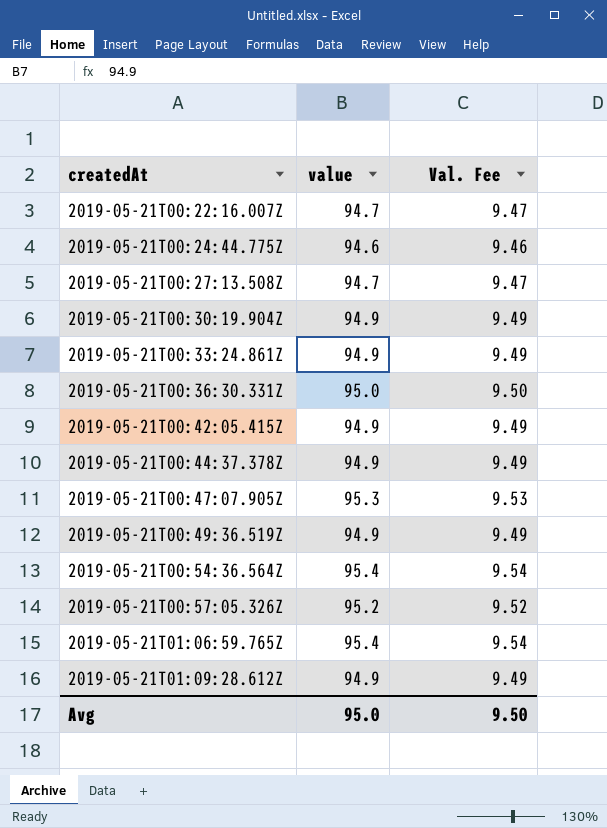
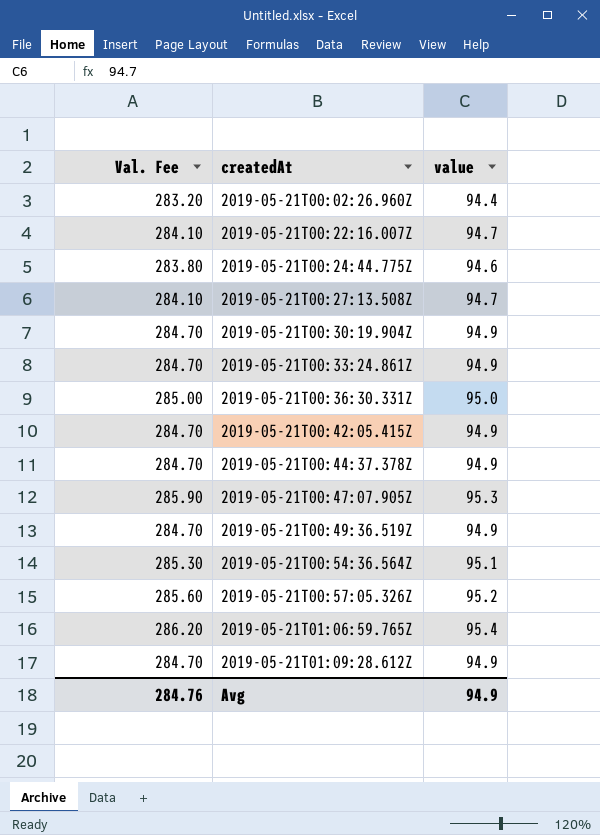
column Val. Fee | formula: [value] * 0.1 -> [value] * 3
column Val. Fee | position: 3 -> 1
row 2019-05-21T00:02:26.960Z: none -> 283.20 | 94.4
2019-05-21T00:54:36.564Z | value: 95.4 -> 95.1
Avg | Val. Fee: 9.50 -> 284.76
Avg | value: 95.0 -> 94.9

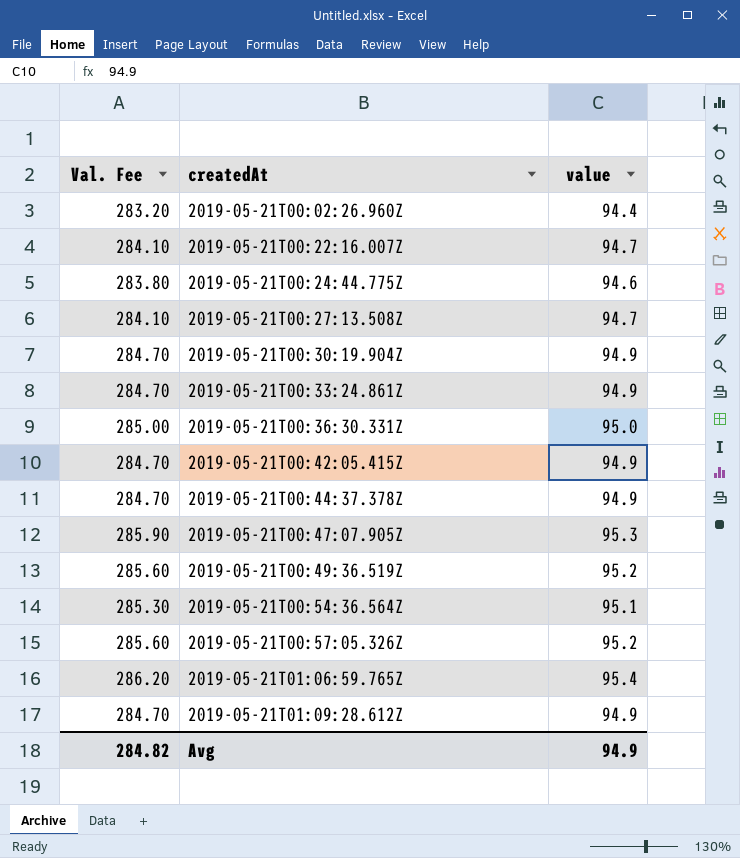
2019-05-21T00:49:36.519Z | Val. Fee: 284.70 -> 285.60
2019-05-21T00:49:36.519Z | value: 94.9 -> 95.2
Avg | Val. Fee: 284.76 -> 284.82

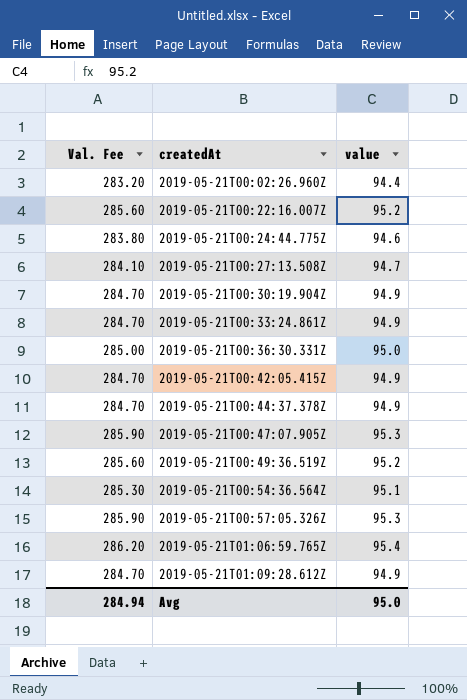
2019-05-21T00:22:16.007Z | Val. Fee: 284.10 -> 285.60
2019-05-21T00:22:16.007Z | value: 94.7 -> 95.2
2019-05-21T00:57:05.326Z | Val. Fee: 285.60 -> 285.90
2019-05-21T00:57:05.326Z | value: 95.2 -> 95.3
Avg | Val. Fee: 284.82 -> 284.94
Avg | value: 94.9 -> 95.0

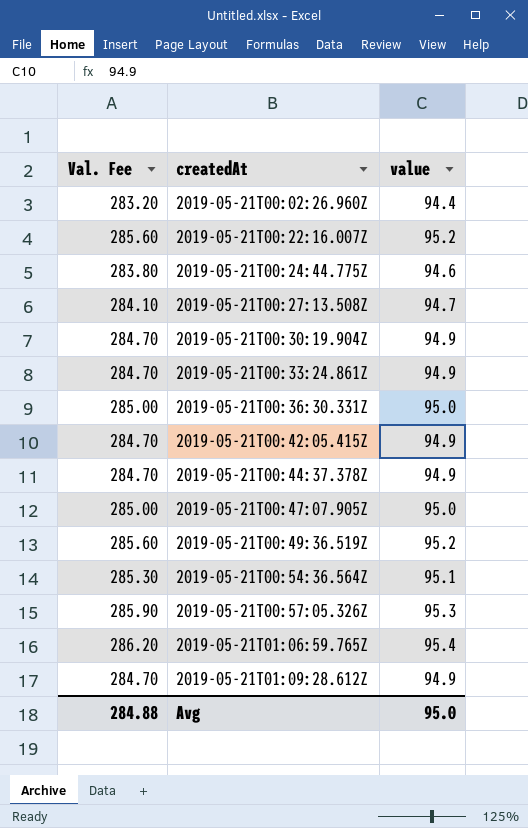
2019-05-21T00:47:07.905Z | Val. Fee: 285.90 -> 285.00
2019-05-21T00:47:07.905Z | value: 95.3 -> 95.0
Avg | Val. Fee: 284.94 -> 284.88

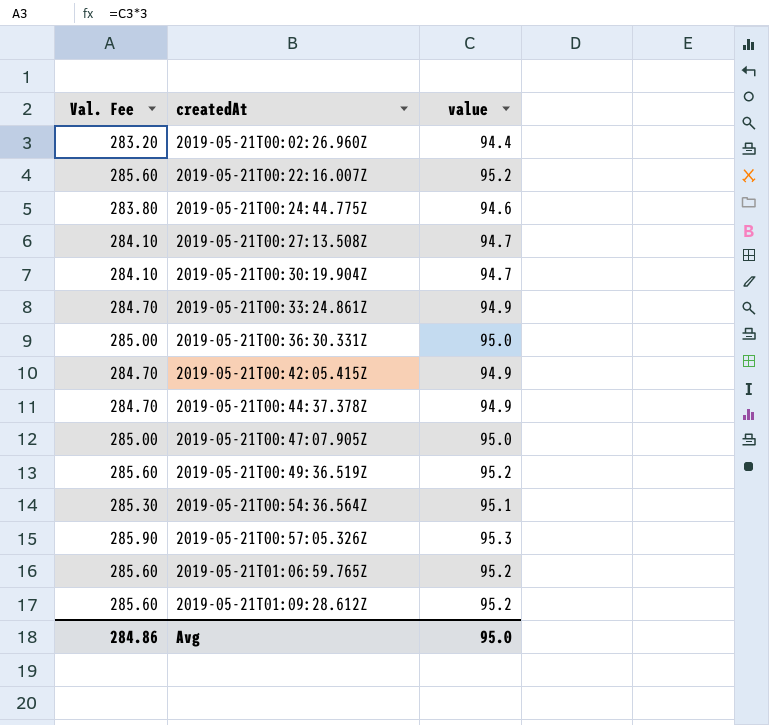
2019-05-21T00:30:19.904Z | Val. Fee: 284.70 -> 284.10
2019-05-21T00:30:19.904Z | value: 94.9 -> 94.7
2019-05-21T01:06:59.765Z | Val. Fee: 286.20 -> 285.60
2019-05-21T01:06:59.765Z | value: 95.4 -> 95.2
2019-05-21T01:09:28.612Z | Val. Fee: 284.70 -> 285.60
2019-05-21T01:09:28.612Z | value: 94.9 -> 95.2
Avg | Val. Fee: 284.88 -> 284.86

